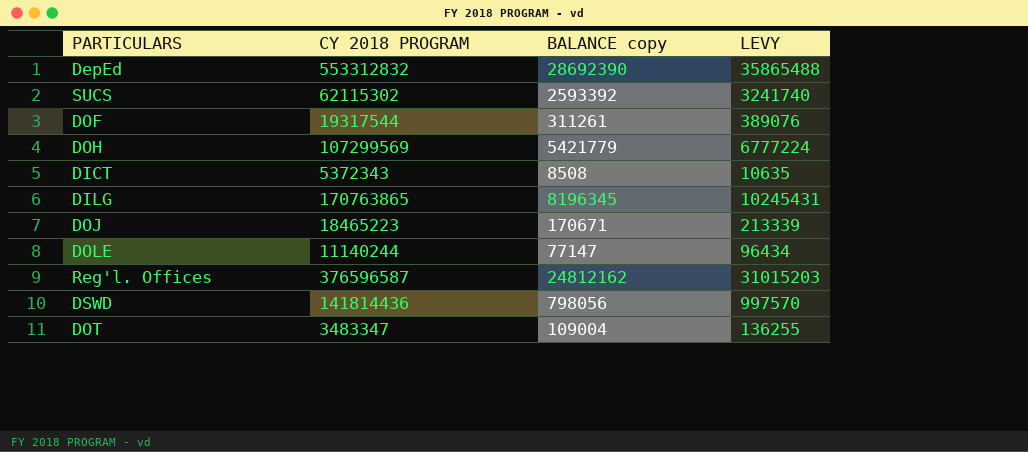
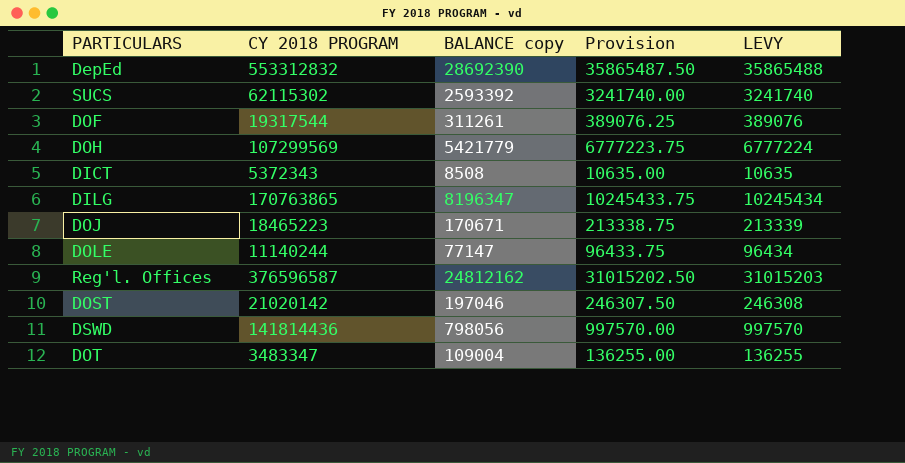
column Provision | formula: none -> [BALANCE copy] * 1.25
DILG | BALANCE copy: 8196345 -> 8196347
DILG | LEVY: 10245431 -> 10245434
row DOST: none -> 21020142 | 197046 | 246307.50 | 246308

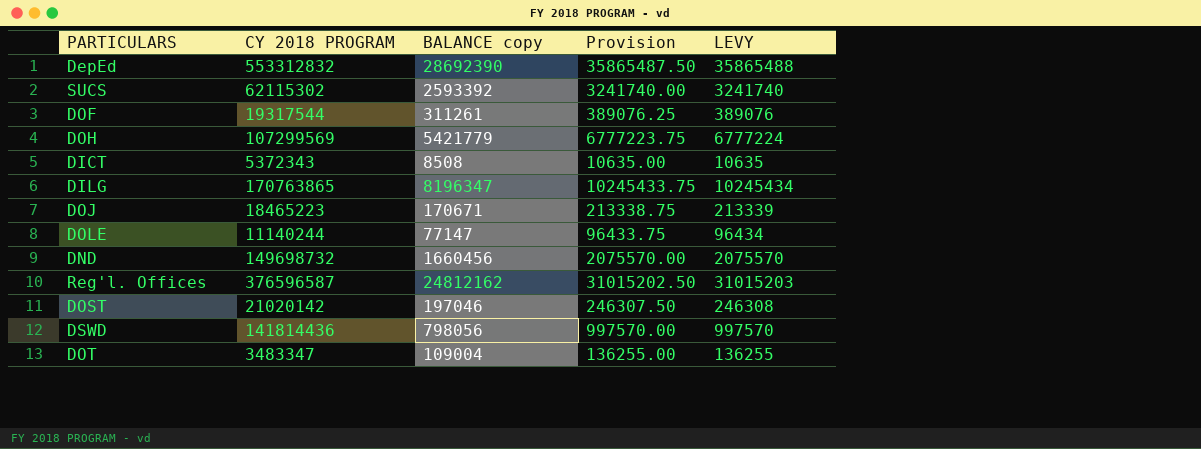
row DND: none -> 149698732 | 1660456 | 2075570.00 | 2075570

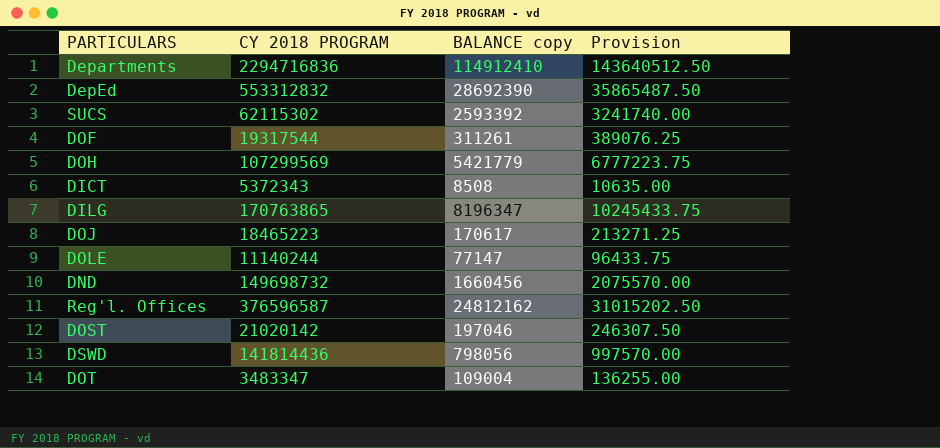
column LEVY | formula: [BALANCE copy] * 1.25 -> none
row Departments: none -> 2294716836 | 114912410 | 143640512.50
DOJ | BALANCE copy: 170671 -> 170617
DOJ | Provision: 213338.75 -> 213271.25

